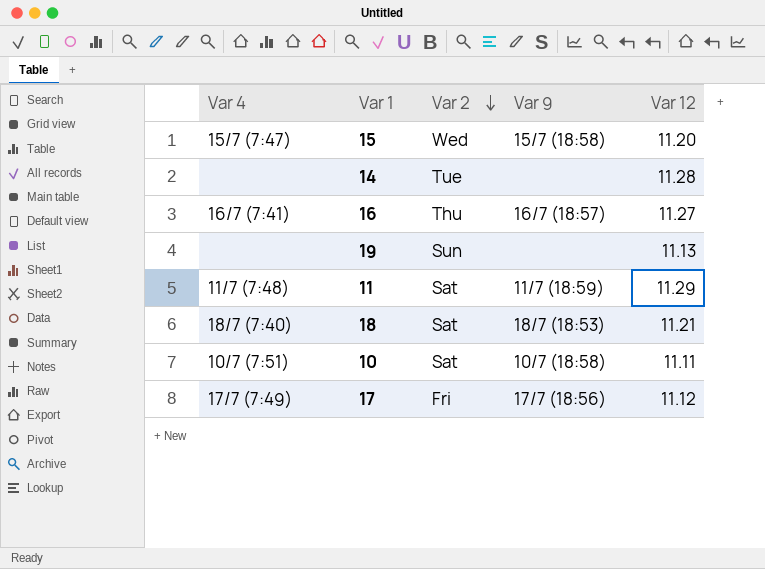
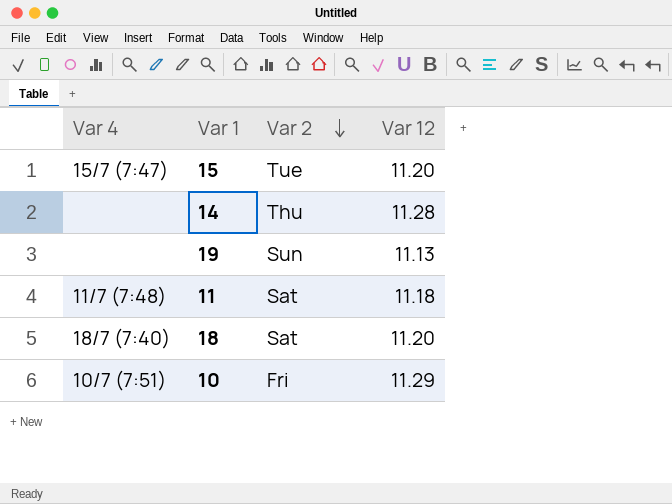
column Var 9 | position: 4 -> none
row 16: 16/7 (7:41) | Thu | 16/7 (18:57) | 11.27 -> none
row 17: 17/7 (7:49) | Fri | 17/7 (18:56) | 11.12 -> none
15 | Var 2: Wed -> Tue
14 | Var 2: Tue -> Thu
11 | Var 12: 11.29 -> 11.18
18 | Var 12: 11.21 -> 11.20
10 | Var 2: Sat -> Fri
10 | Var 12: 11.11 -> 11.29

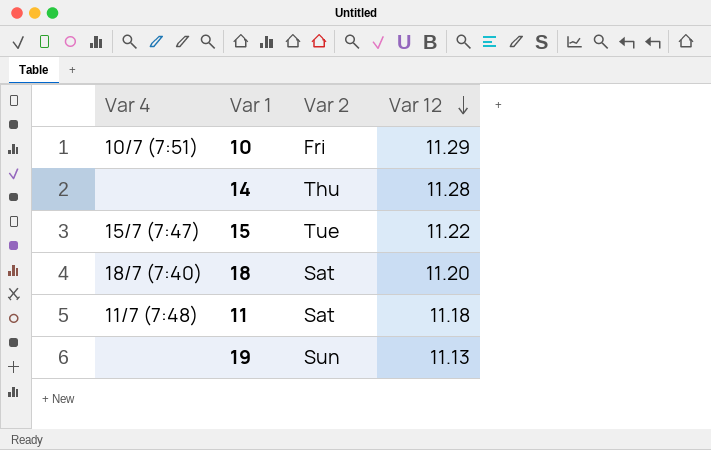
row order: Var 2 descending -> Var 12 descending
15 | Var 12: 11.20 -> 11.22

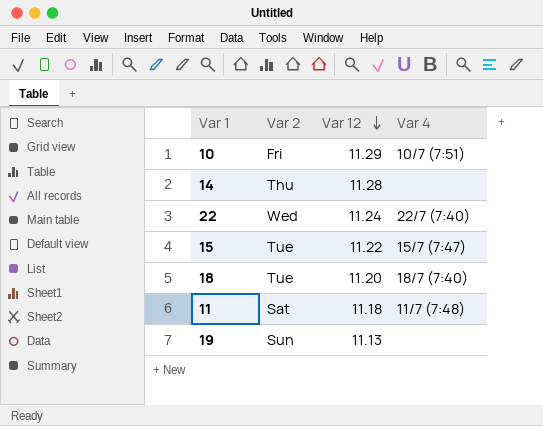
column Var 4 | position: 1 -> 4
row 22: none -> Wed | 11.24 | 22/7 (7:40)
18 | Var 2: Sat -> Tue

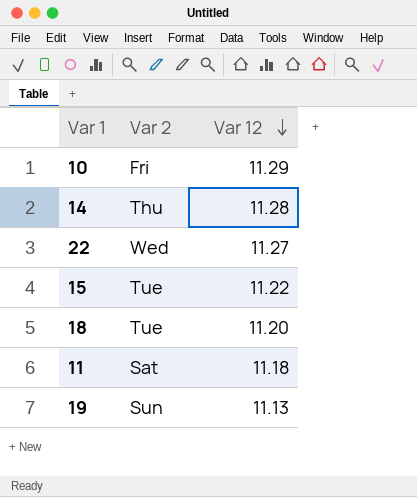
column Var 4 | position: 4 -> none
22 | Var 12: 11.24 -> 11.27

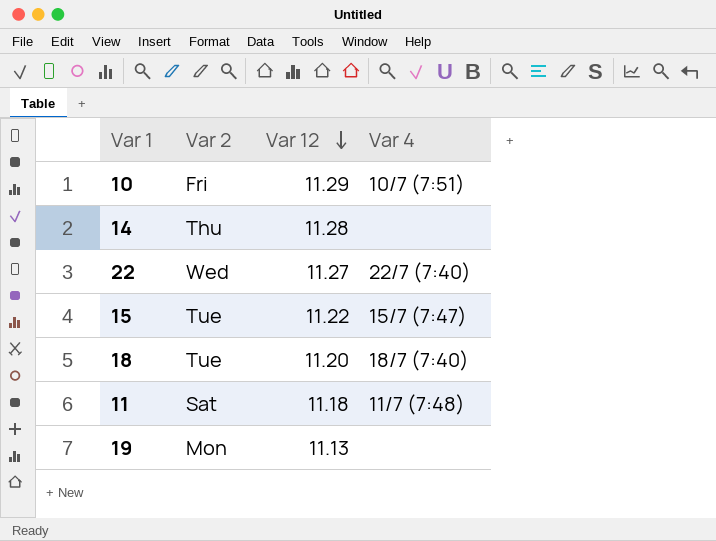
column Var 4 | position: none -> 4
19 | Var 2: Sun -> Mon

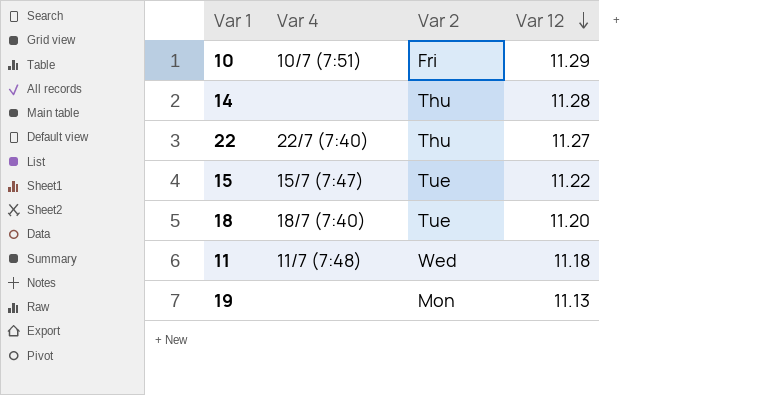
column Var 4 | position: 4 -> 2
22 | Var 2: Wed -> Thu
11 | Var 2: Sat -> Wed

